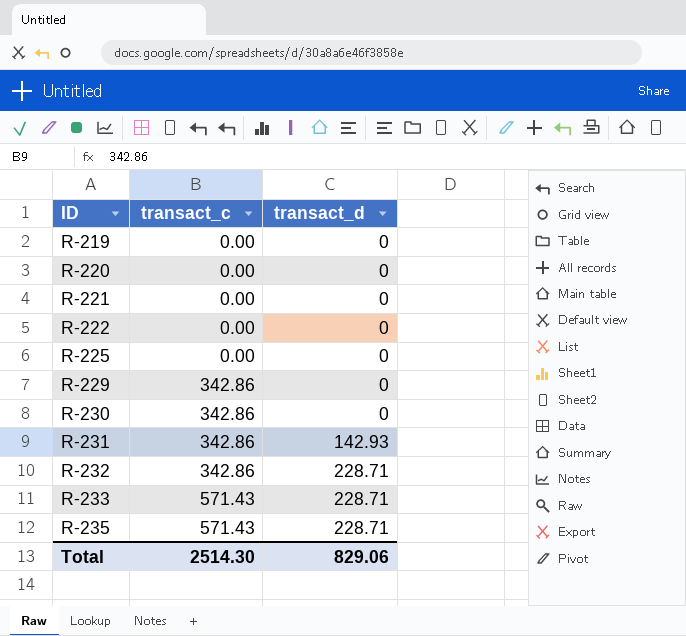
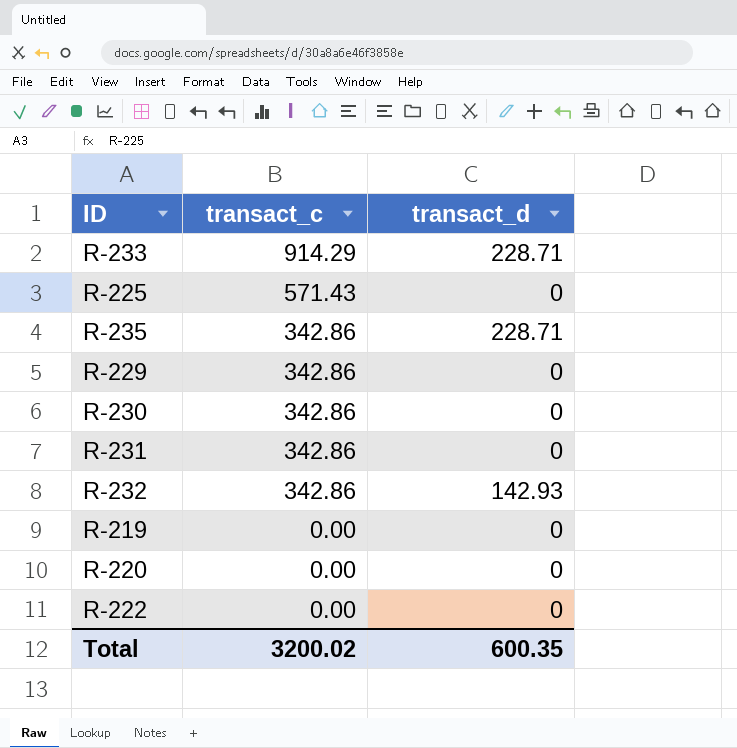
row order: ID ascending -> transact_c descending
row R-221: 0.00 | 0 -> none
R-233 | transact_c: 571.43 -> 914.29
R-225 | transact_c: 0.00 -> 571.43
R-235 | transact_c: 571.43 -> 342.86
R-231 | transact_d: 142.93 -> 0
R-232 | transact_d: 228.71 -> 142.93
Total | transact_c: 2514.30 -> 3200.02
Total | transact_d: 829.06 -> 600.35

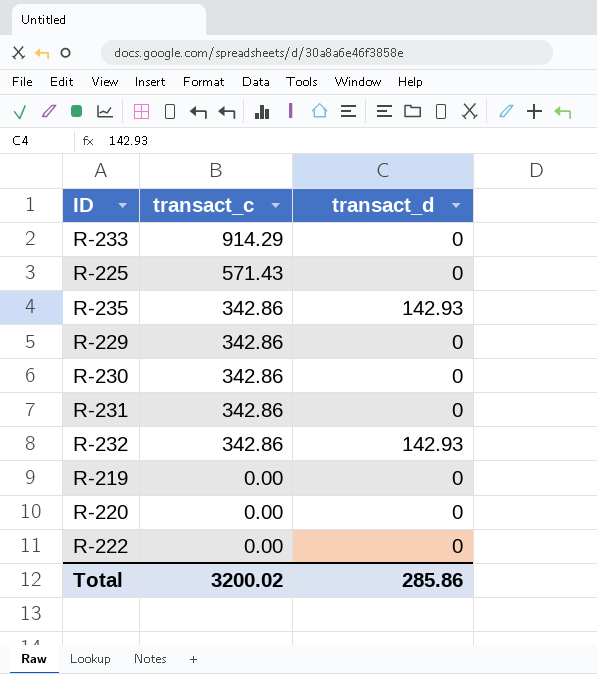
R-233 | transact_d: 228.71 -> 0
R-235 | transact_d: 228.71 -> 142.93
Total | transact_d: 600.35 -> 285.86

